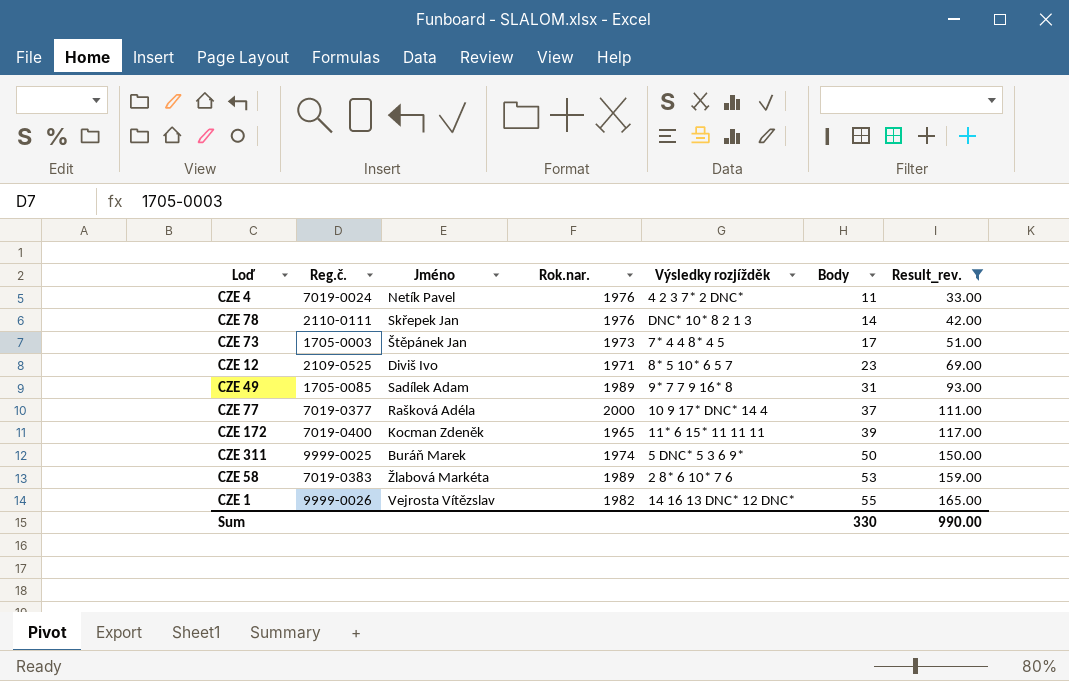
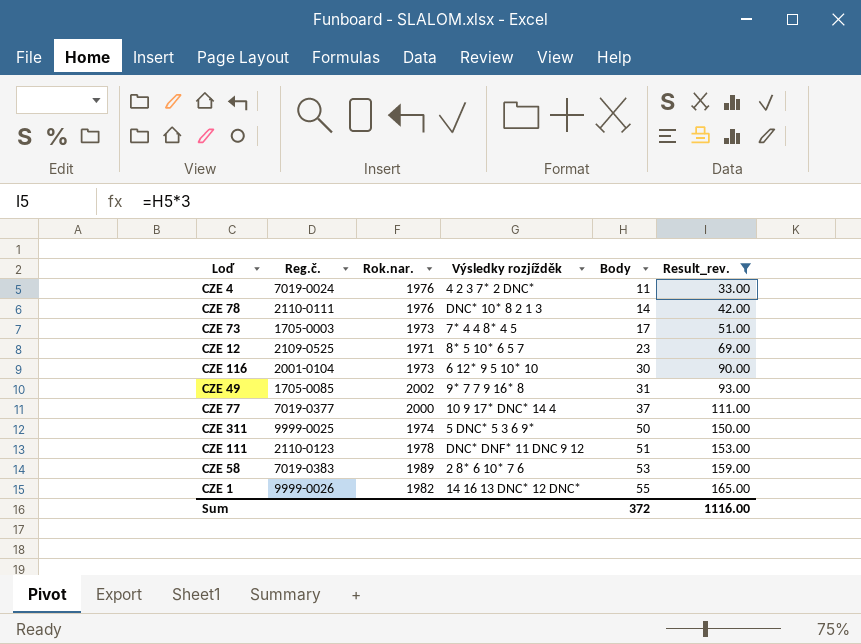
column Jméno | position: 3 -> none
row CZE 172: 7019-0400 | Kocman Zdeněk | 1965 | 11* 6 15* 11 11 11 | 39 | 117.00 -> none
row CZE 116: none -> 2001-0104 | 1973 | 6 12* 9 5 10* 10 | 30 | 90.00
CZE 49 | Rok.nar.: 1989 -> 2002
row CZE 111: none -> 2110-0123 | 1978 | DNC* DNF* 11 DNC 9 12 | 51 | 153.00
Sum | Body: 330 -> 372
Sum | Result_rev.: 990.00 -> 1116.00

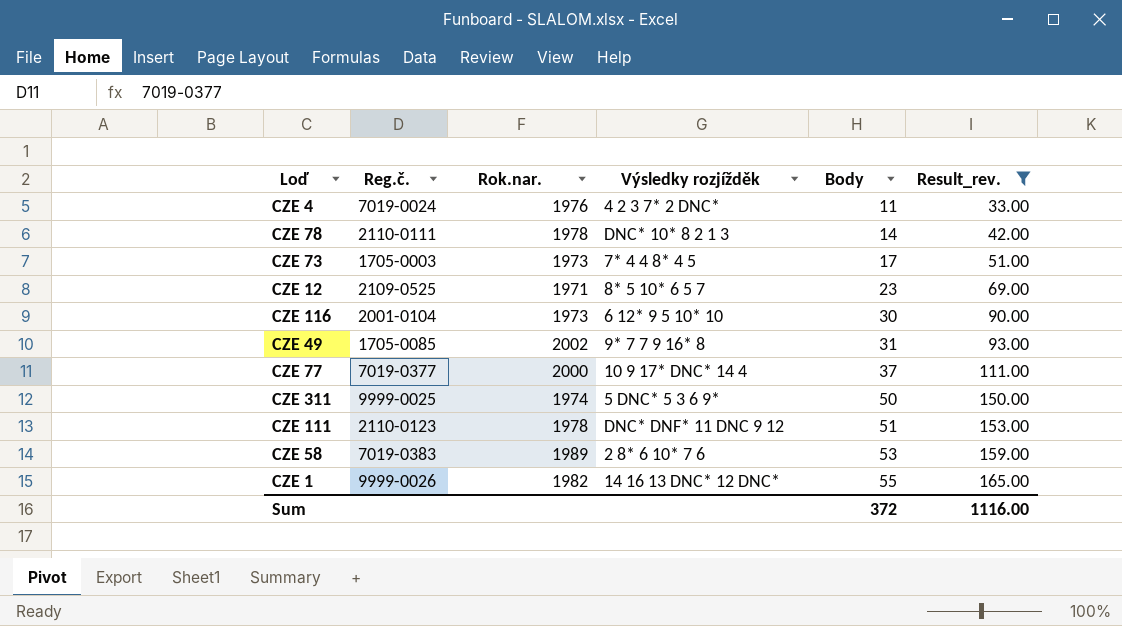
CZE 78 | Rok.nar.: 1976 -> 1978

